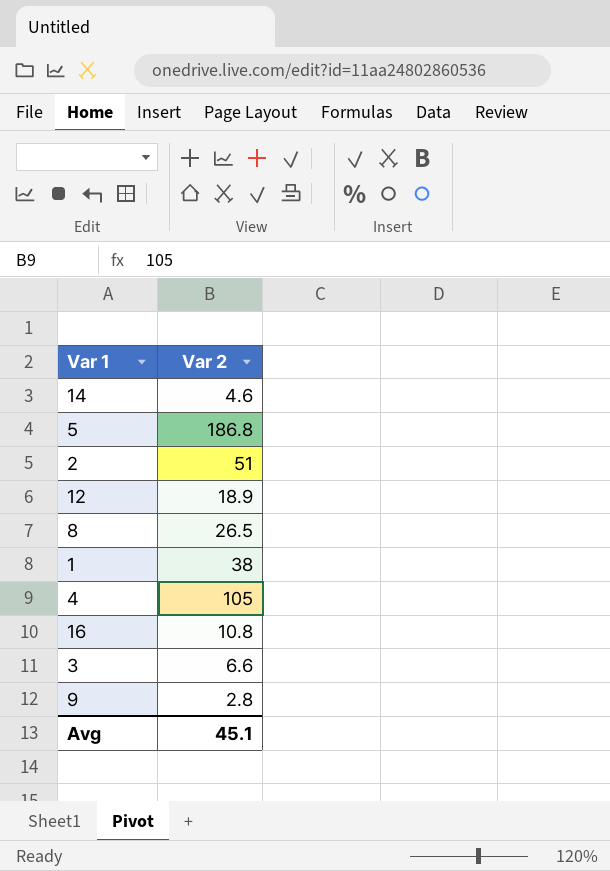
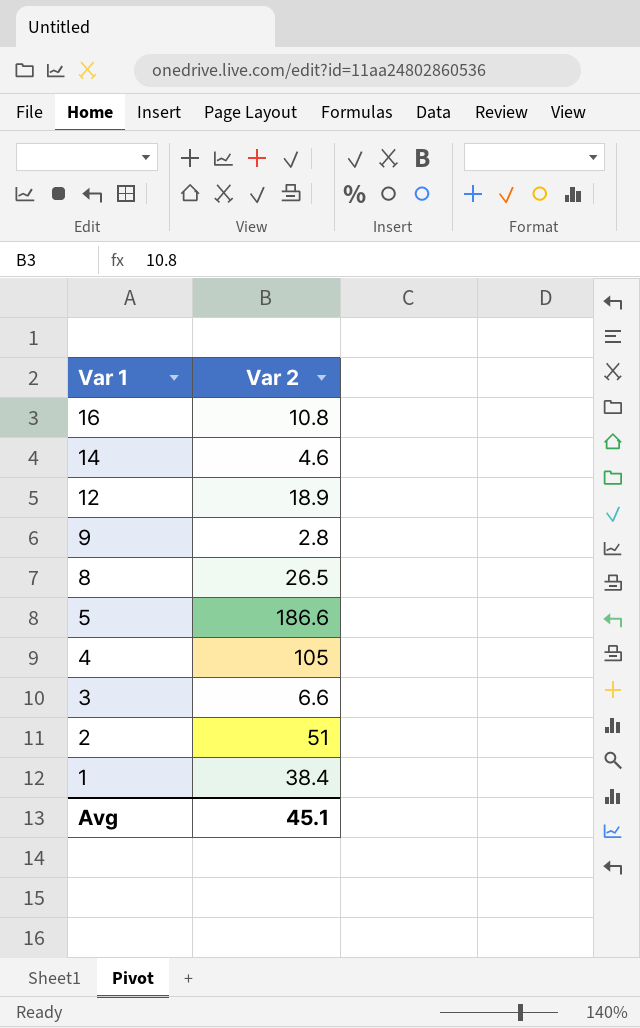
row order: none -> Var 1 descending
5 | Var 2: 186.8 -> 186.6
1 | Var 2: 38 -> 38.4

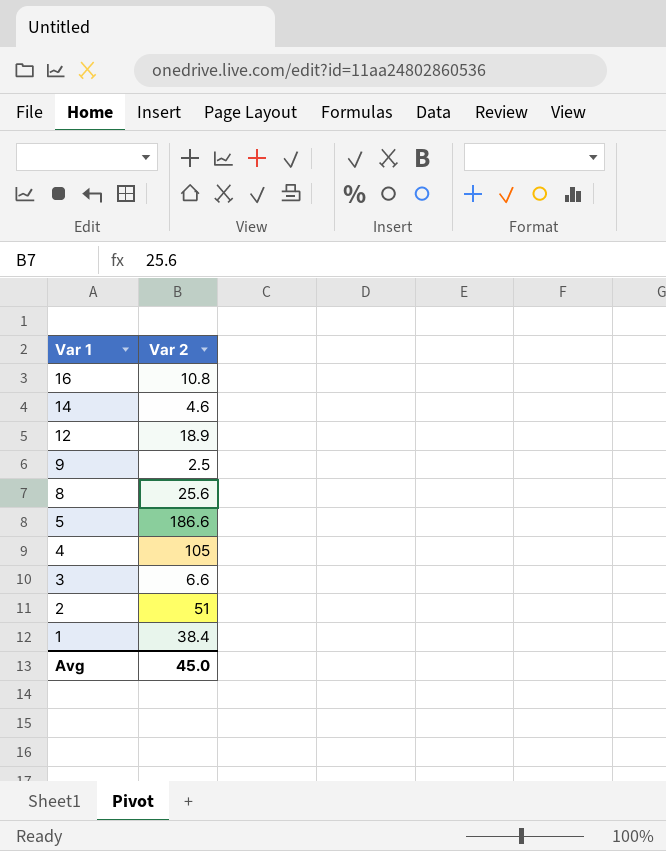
9 | Var 2: 2.8 -> 2.5
8 | Var 2: 26.5 -> 25.6
Avg | Var 2: 45.1 -> 45.0

